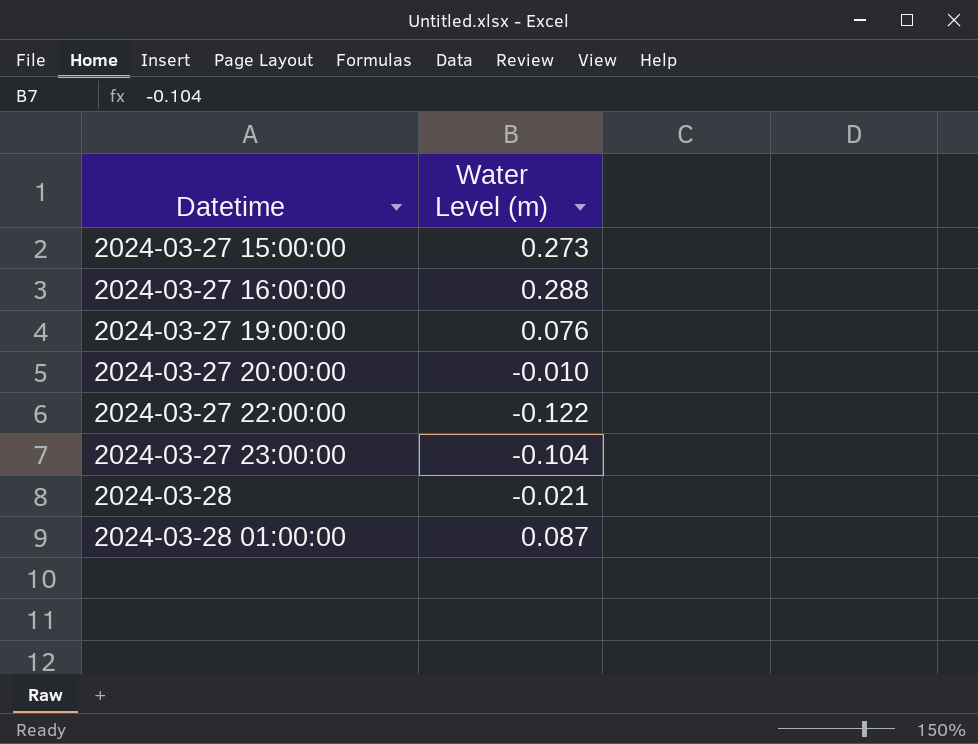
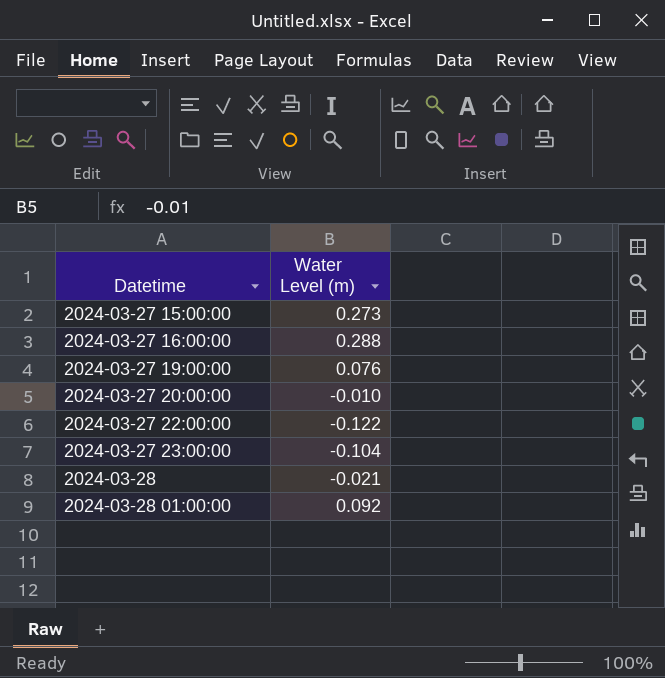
2024-03-28 01:00:00 | Water Level (m): 0.087 -> 0.092

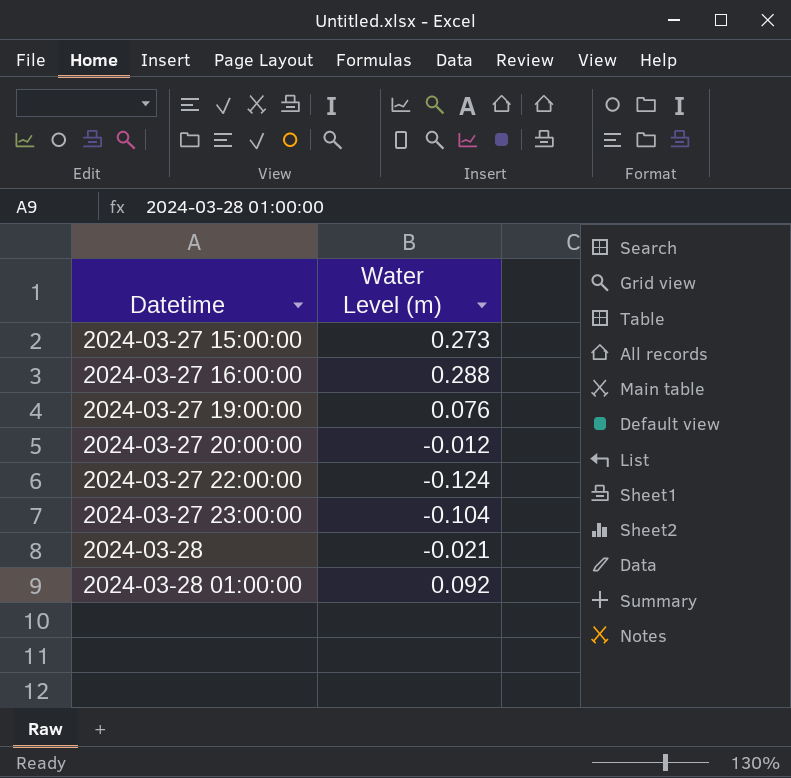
2024-03-27 20:00:00 | Water Level (m): -0.010 -> -0.012
2024-03-27 22:00:00 | Water Level (m): -0.122 -> -0.124

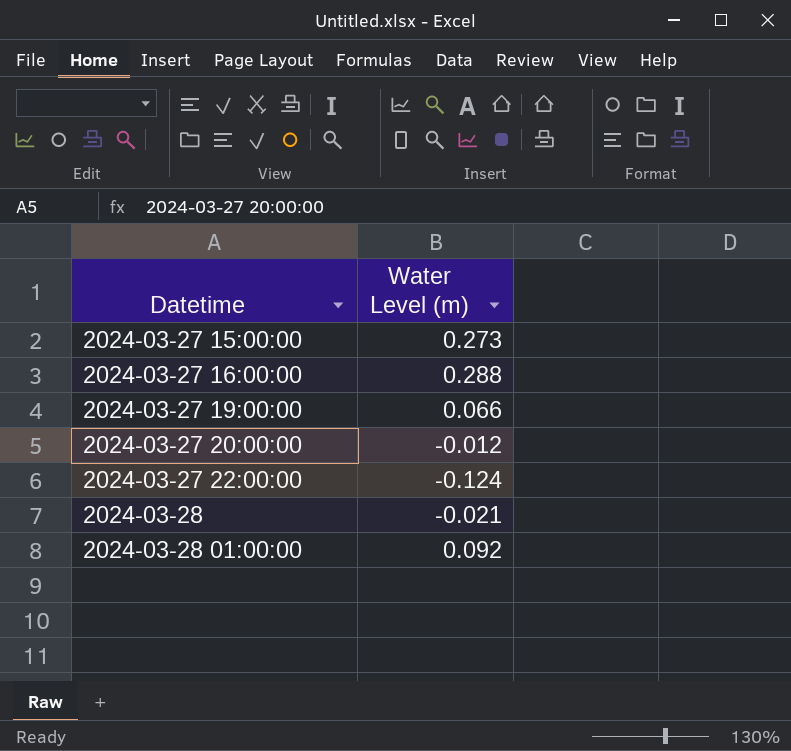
row 2024-03-27 23:00:00: -0.104 -> none
2024-03-27 19:00:00 | Water Level (m): 0.076 -> 0.066

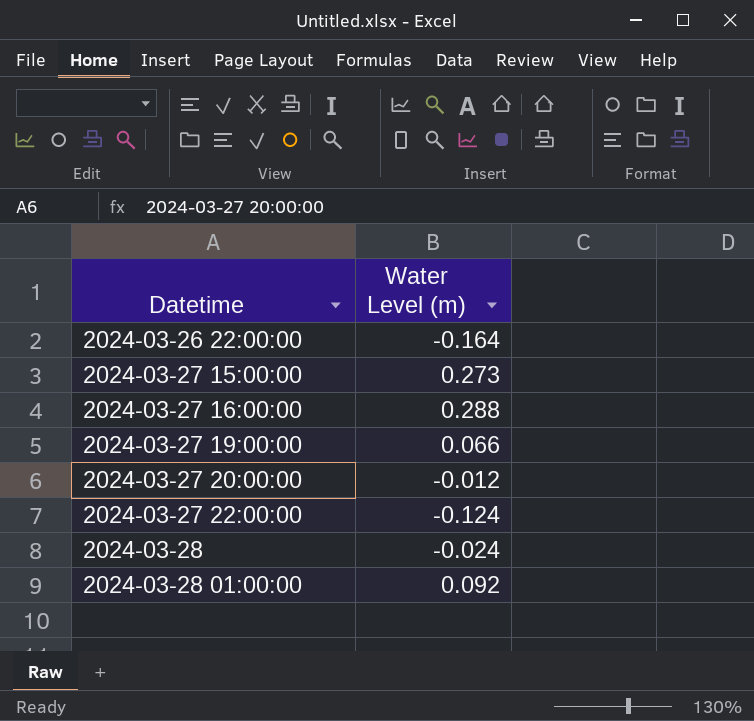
row 2024-03-26 22:00:00: none -> -0.164
2024-03-28 | Water Level (m): -0.021 -> -0.024

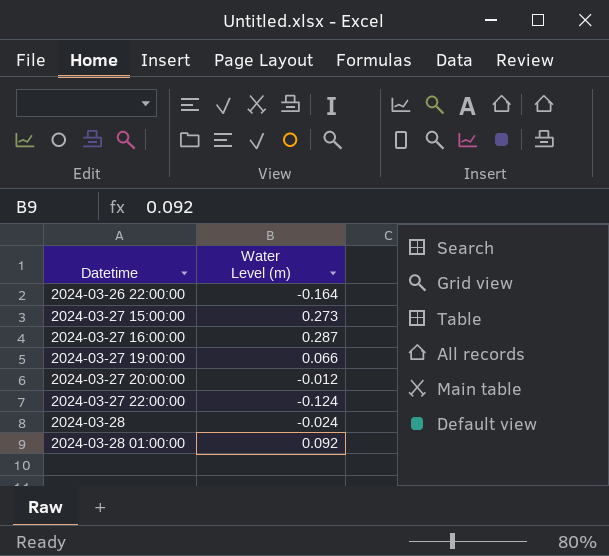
2024-03-27 16:00:00 | Water Level (m): 0.288 -> 0.287

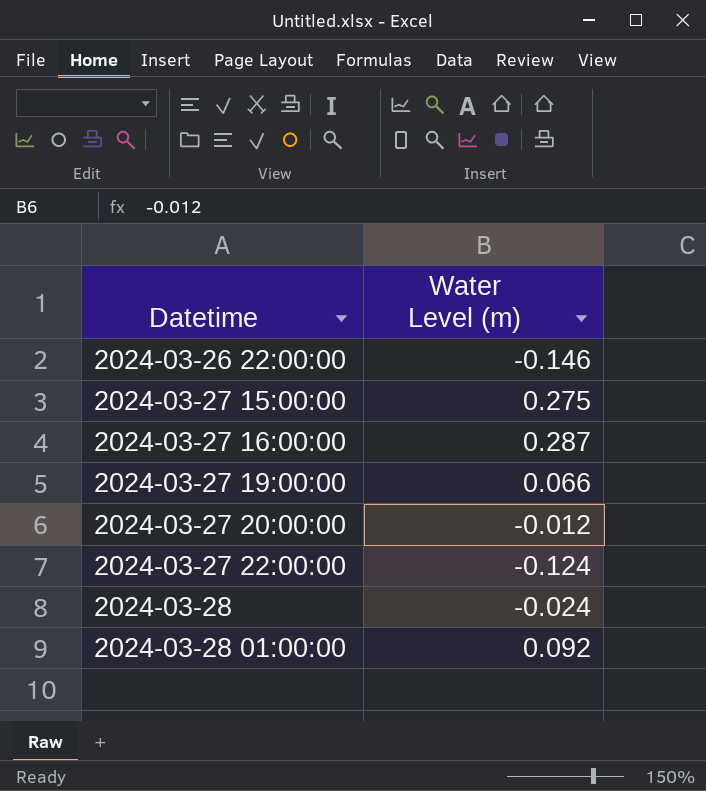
2024-03-26 22:00:00 | Water Level (m): -0.164 -> -0.146
2024-03-27 15:00:00 | Water Level (m): 0.273 -> 0.275

